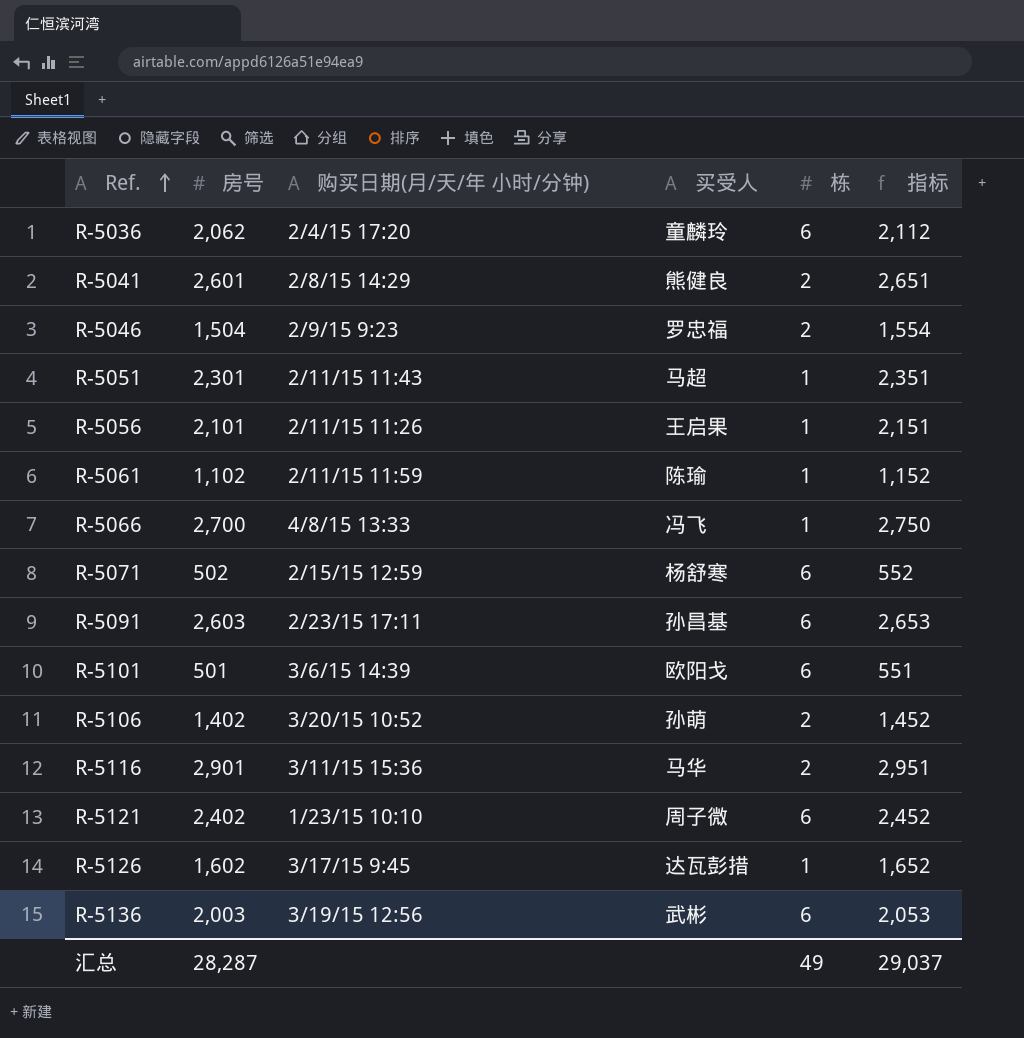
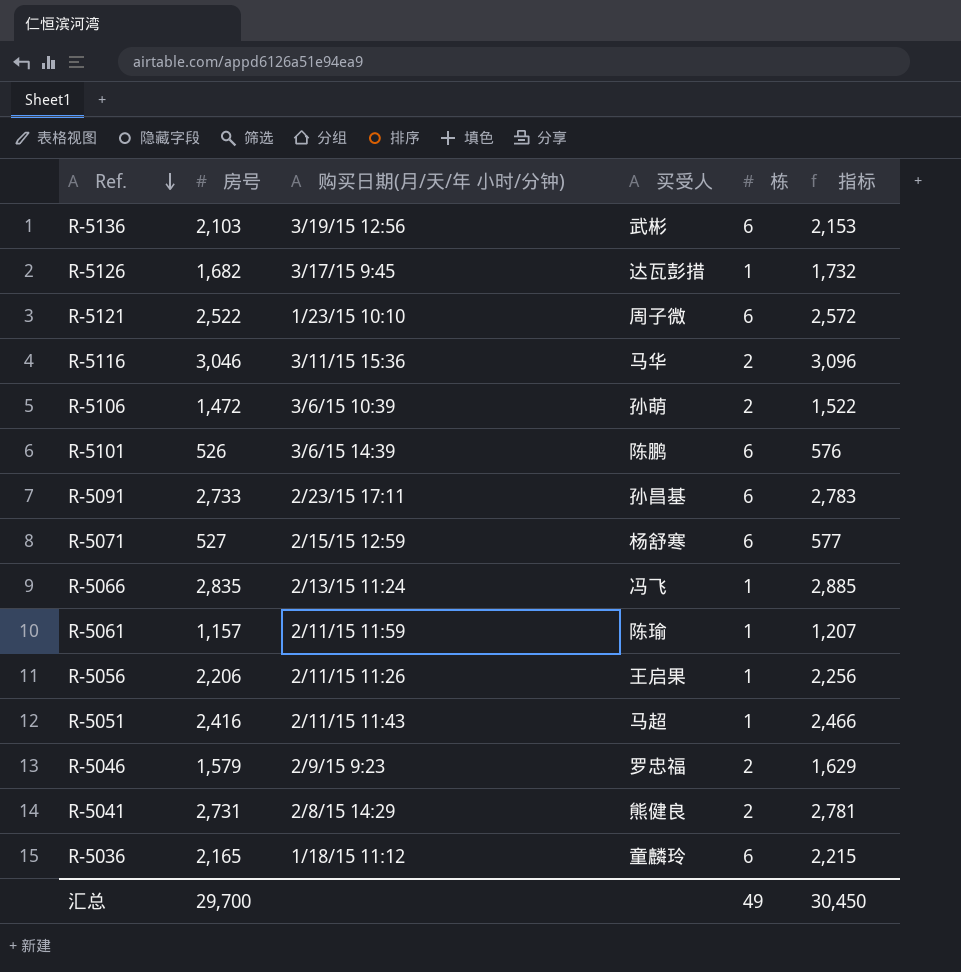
row order: Ref. ascending -> Ref. descending
R-5136 | 房号: 2,003 -> 2,103
R-5136 | 指标: 2,053 -> 2,153
R-5126 | 房号: 1,602 -> 1,682
R-5126 | 指标: 1,652 -> 1,732
R-5121 | 房号: 2,402 -> 2,522
R-5121 | 指标: 2,452 -> 2,572
R-5116 | 房号: 2,901 -> 3,046
R-5116 | 指标: 2,951 -> 3,096
R-5106 | 房号: 1,402 -> 1,472
R-5106 | 购买日期(月/天/年 小时/分钟): 3/20/15 10:52 -> 3/6/15 10:39
R-5106 | 指标: 1,452 -> 1,522
R-5101 | 房号: 501 -> 526
R-5101 | 买受人: 欧阳戈 -> 陈鹏
R-5101 | 指标: 551 -> 576
R-5091 | 房号: 2,603 -> 2,733
R-5091 | 指标: 2,653 -> 2,783
R-5071 | 房号: 502 -> 527
R-5071 | 指标: 552 -> 577
R-5066 | 房号: 2,700 -> 2,835
R-5066 | 购买日期(月/天/年 小时/分钟): 4/8/15 13:33 -> 2/13/15 11:24
R-5066 | 指标: 2,750 -> 2,885
R-5061 | 房号: 1,102 -> 1,157
R-5061 | 指标: 1,152 -> 1,207
R-5056 | 房号: 2,101 -> 2,206
R-5056 | 指标: 2,151 -> 2,256
R-5051 | 房号: 2,301 -> 2,416
R-5051 | 指标: 2,351 -> 2,466
R-5046 | 房号: 1,504 -> 1,579
R-5046 | 指标: 1,554 -> 1,629
R-5041 | 房号: 2,601 -> 2,731
R-5041 | 指标: 2,651 -> 2,781
R-5036 | 房号: 2,062 -> 2,165
R-5036 | 购买日期(月/天/年 小时/分钟): 2/4/15 17:20 -> 1/18/15 11:12
R-5036 | 指标: 2,112 -> 2,215
汇总 | 房号: 28,287 -> 29,700
汇总 | 指标: 29,037 -> 30,450

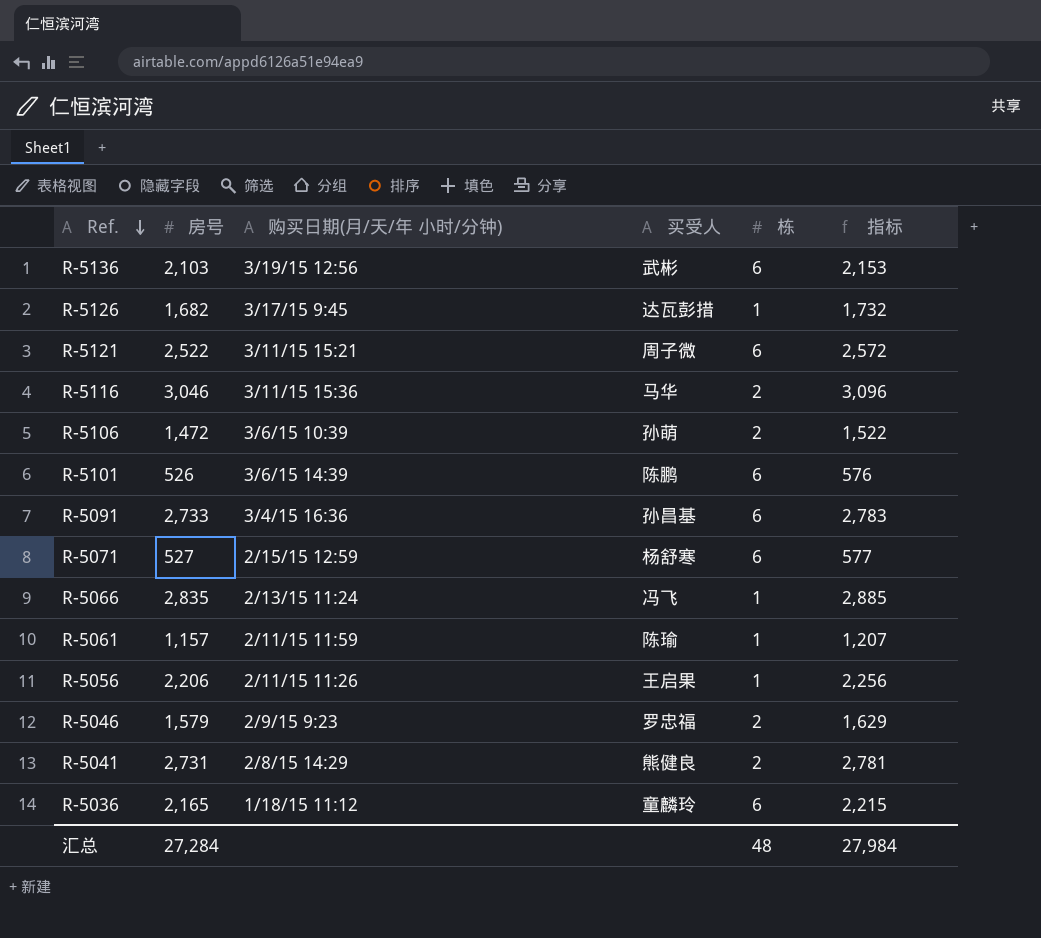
row R-5051: 2,416 | 2/11/15 11:43 | 马超 | 1 | 2,466 -> none
R-5121 | 购买日期(月/天/年 小时/分钟): 1/23/15 10:10 -> 3/11/15 15:21
R-5091 | 购买日期(月/天/年 小时/分钟): 2/23/15 17:11 -> 3/4/15 16:36
汇总 | 房号: 29,700 -> 27,284
汇总 | 栋: 49 -> 48
汇总 | 指标: 30,450 -> 27,984

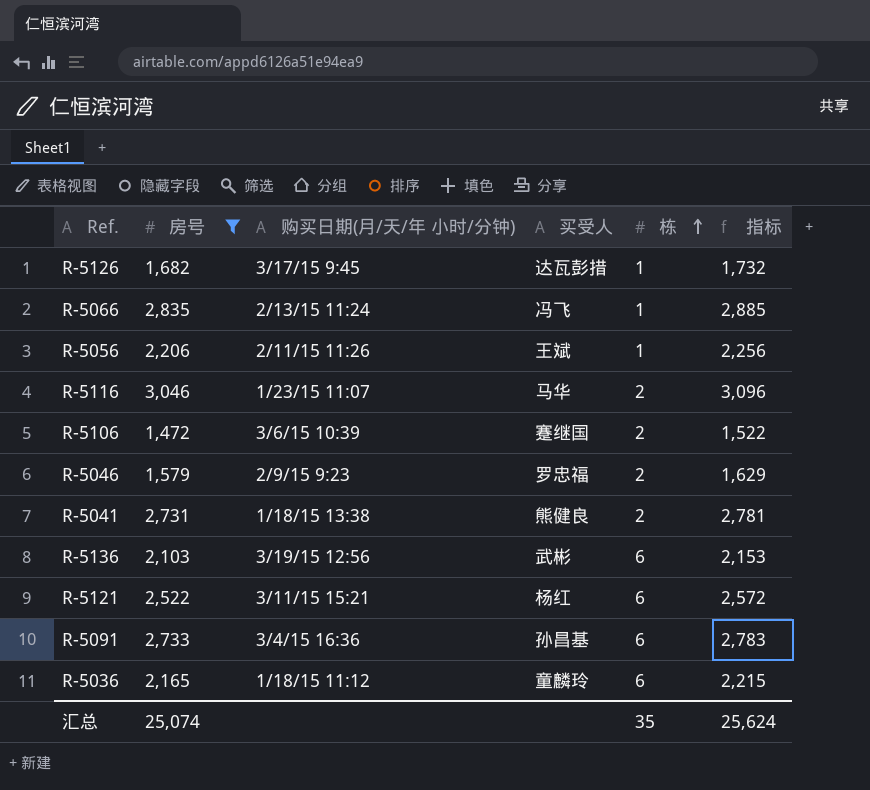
filter: none -> 房号 >= 1,472
row order: Ref. descending -> 栋 ascending
R-5056 | 买受人: 王启果 -> 王斌
R-5116 | 购买日期(月/天/年 小时/分钟): 3/11/15 15:36 -> 1/23/15 11:07
R-5106 | 买受人: 孙萌 -> 蹇继国
R-5041 | 购买日期(月/天/年 小时/分钟): 2/8/15 14:29 -> 1/18/15 13:38
R-5121 | 买受人: 周子微 -> 杨红
汇总 | 房号: 27,284 -> 25,074
汇总 | 栋: 48 -> 35
汇总 | 指标: 27,984 -> 25,624

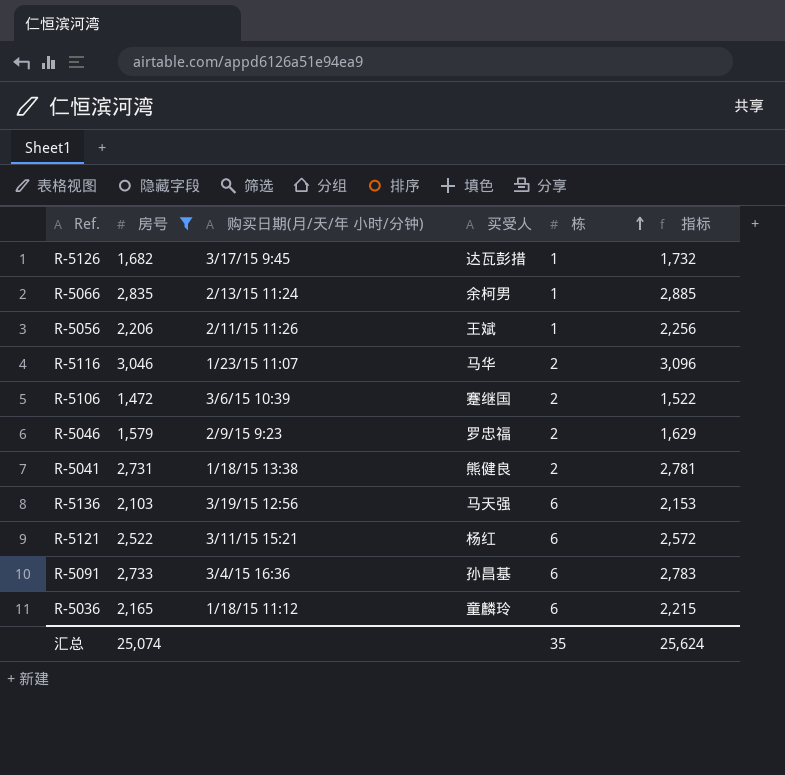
R-5066 | 买受人: 冯飞 -> 余柯男
R-5136 | 买受人: 武彬 -> 马天强

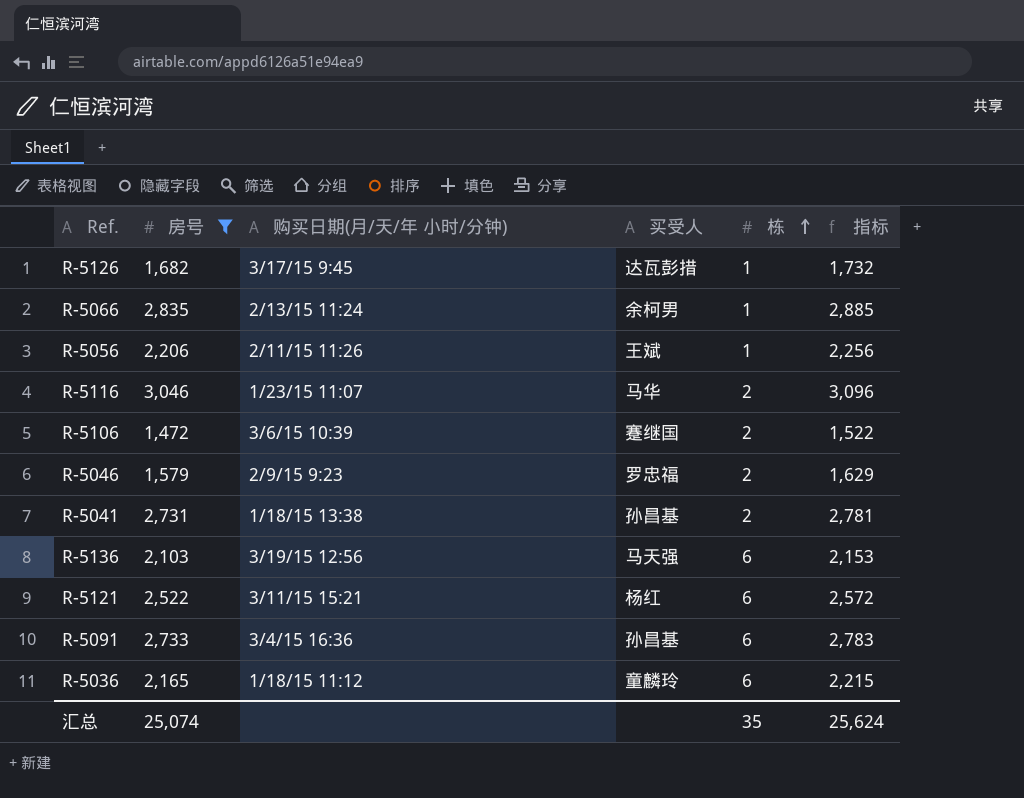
R-5041 | 买受人: 熊健良 -> 孙昌基

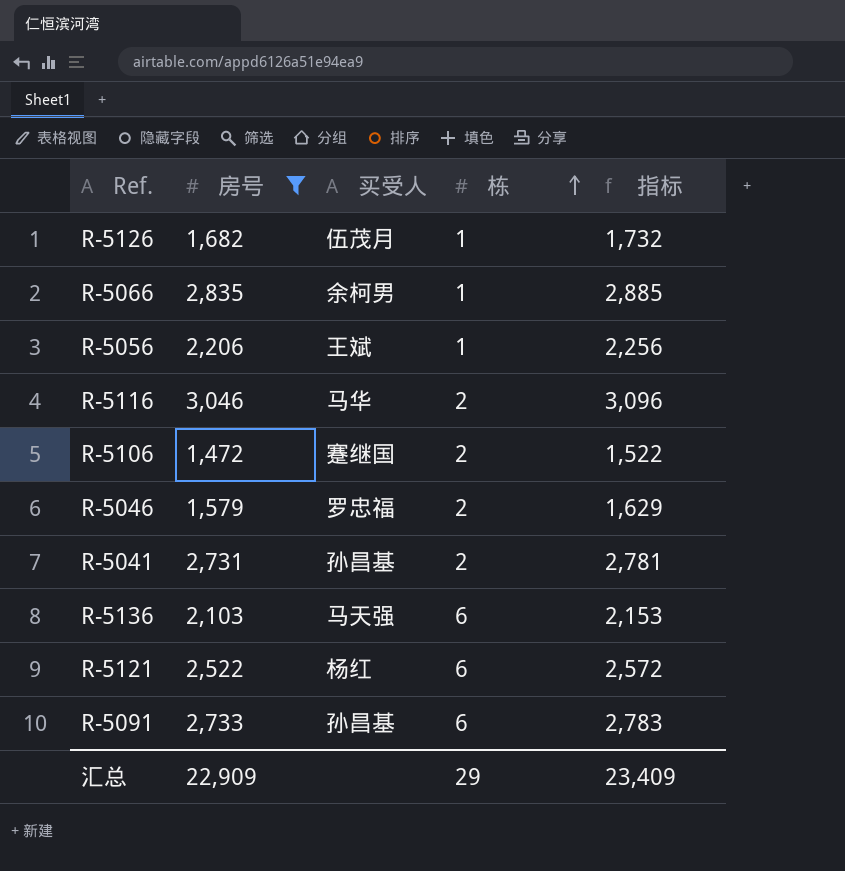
column 购买日期(月/天/年 小时/分钟) | position: 3 -> none
row R-5036: 2,165 | 1/18/15 11:12 | 童麟玲 | 6 | 2,215 -> none
R-5126 | 买受人: 达瓦彭措 -> 伍茂月
汇总 | 房号: 25,074 -> 22,909
汇总 | 栋: 35 -> 29
汇总 | 指标: 25,624 -> 23,409

